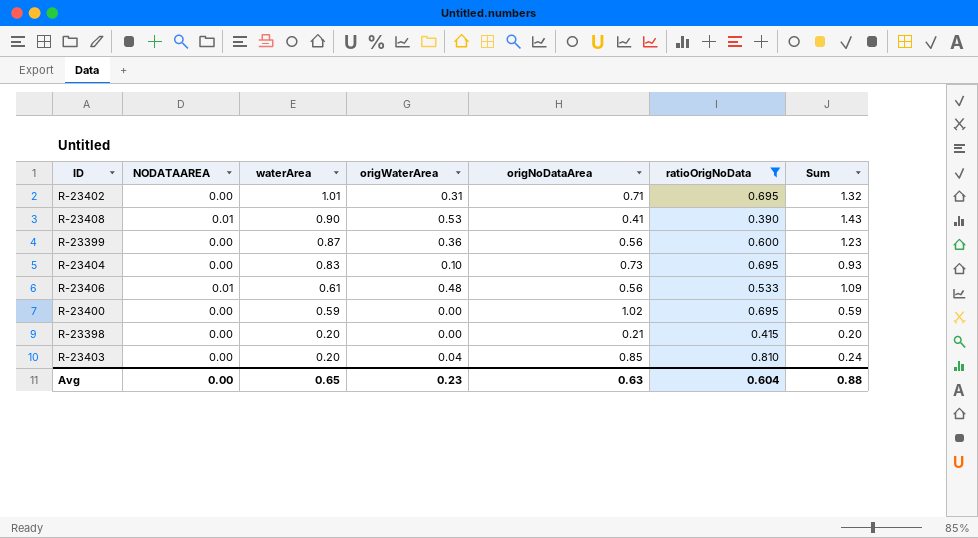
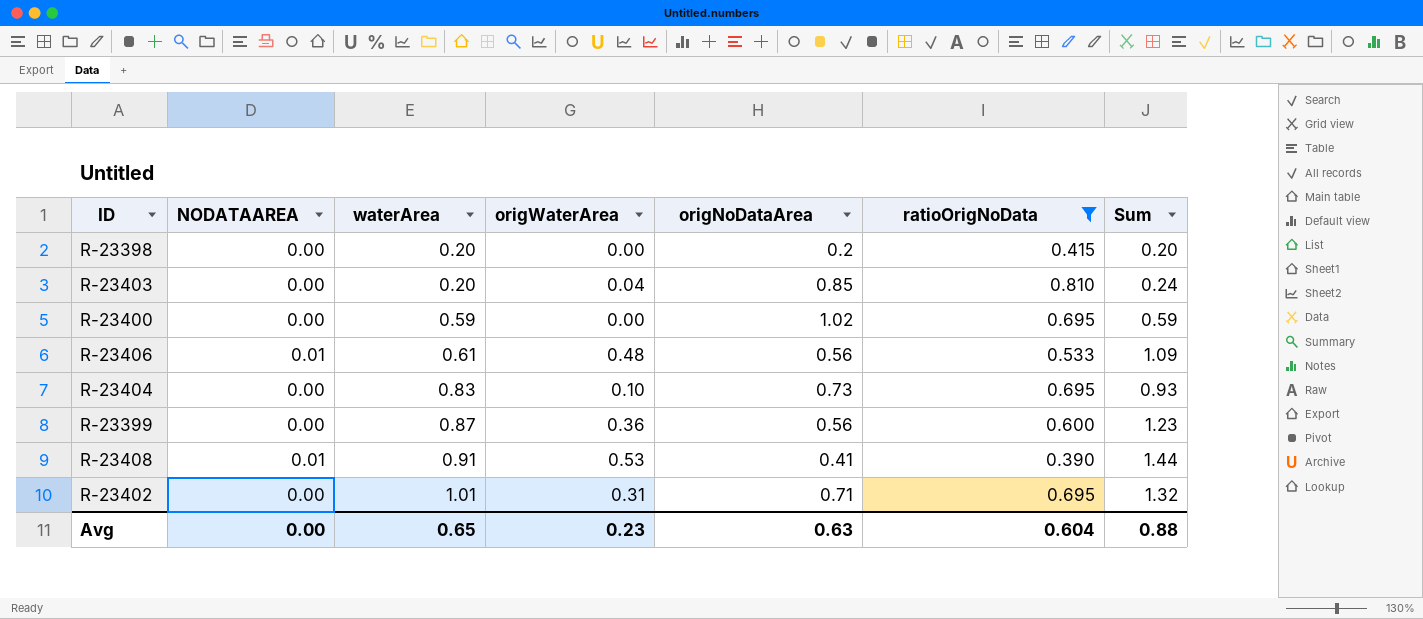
row order: waterArea descending -> waterArea ascending
R-23398 | origNoDataArea: 0.21 -> 0.2
R-23408 | waterArea: 0.90 -> 0.91
R-23408 | Sum: 1.43 -> 1.44

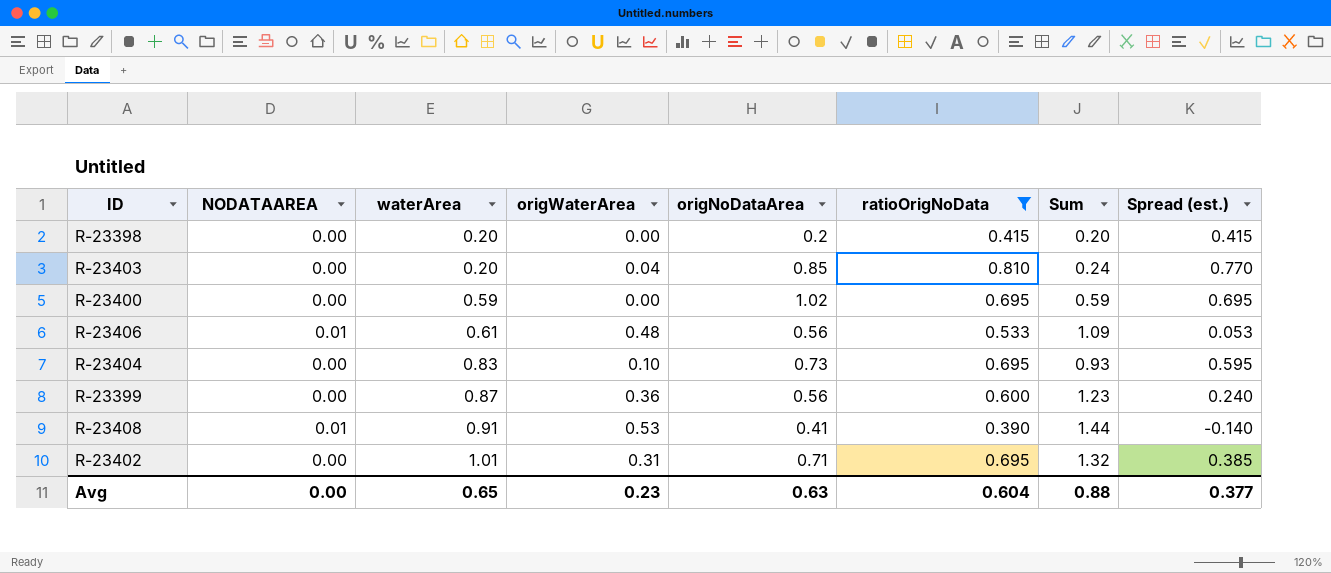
column Spread (est.) | formula: none -> [ratioOrigNoData] - [origWaterArea]

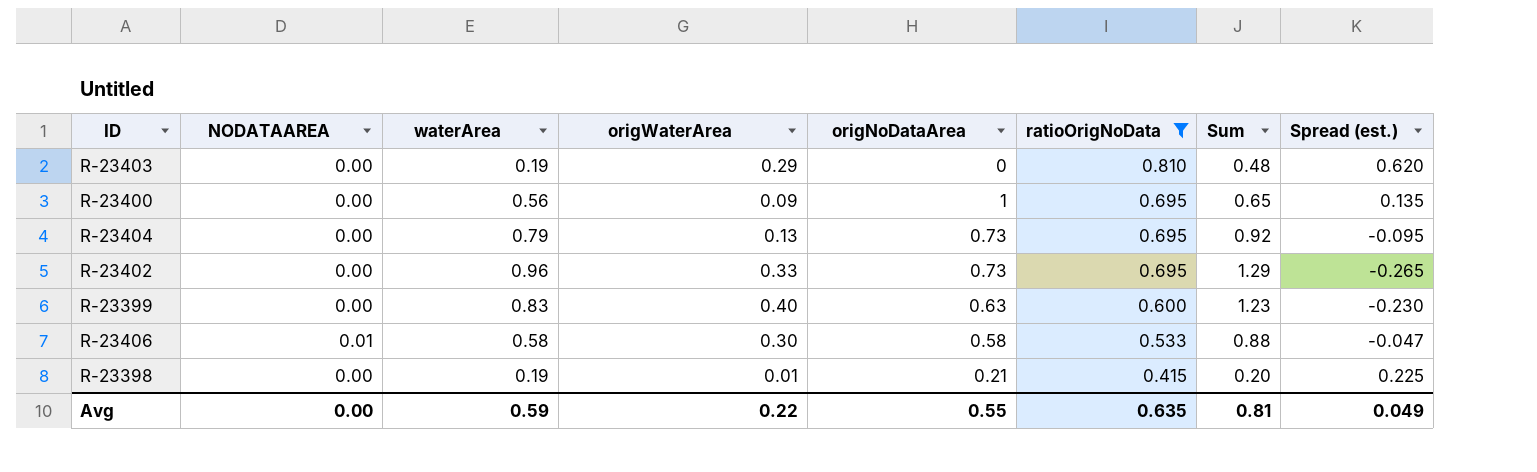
row order: waterArea ascending -> ratioOrigNoData descending
column Spread (est.) | formula: [ratioOrigNoData] - [origWaterArea] -> [ratioOrigNoData] - [waterArea]
row R-23408: 0.01 | 0.91 | 0.53 | 0.41 | 0.390 | 1.44 | -0.140 -> none
R-23403 | waterArea: 0.20 -> 0.19
R-23403 | origWaterArea: 0.04 -> 0.29
R-23403 | origNoDataArea: 0.85 -> 0
R-23403 | Sum: 0.24 -> 0.48
R-23400 | waterArea: 0.59 -> 0.56
R-23400 | origWaterArea: 0.00 -> 0.09
R-23400 | origNoDataArea: 1.02 -> 1
R-23400 | Sum: 0.59 -> 0.65
R-23404 | waterArea: 0.83 -> 0.79
R-23404 | origWaterArea: 0.10 -> 0.13
R-23404 | Sum: 0.93 -> 0.92
R-23402 | waterArea: 1.01 -> 0.96
R-23402 | origWaterArea: 0.31 -> 0.33
R-23402 | origNoDataArea: 0.71 -> 0.73
R-23402 | Sum: 1.32 -> 1.29
R-23399 | waterArea: 0.87 -> 0.83
R-23399 | origWaterArea: 0.36 -> 0.40
R-23399 | origNoDataArea: 0.56 -> 0.63
R-23406 | waterArea: 0.61 -> 0.58
R-23406 | origWaterArea: 0.48 -> 0.30
R-23406 | origNoDataArea: 0.56 -> 0.58
R-23406 | Sum: 1.09 -> 0.88
R-23398 | waterArea: 0.20 -> 0.19
R-23398 | origWaterArea: 0.00 -> 0.01
R-23398 | origNoDataArea: 0.2 -> 0.21
Avg | waterArea: 0.65 -> 0.59
Avg | origWaterArea: 0.23 -> 0.22
Avg | origNoDataArea: 0.63 -> 0.55
Avg | ratioOrigNoData: 0.604 -> 0.635
Avg | Sum: 0.88 -> 0.81
Avg | Spread (est.): 0.377 -> 0.049

